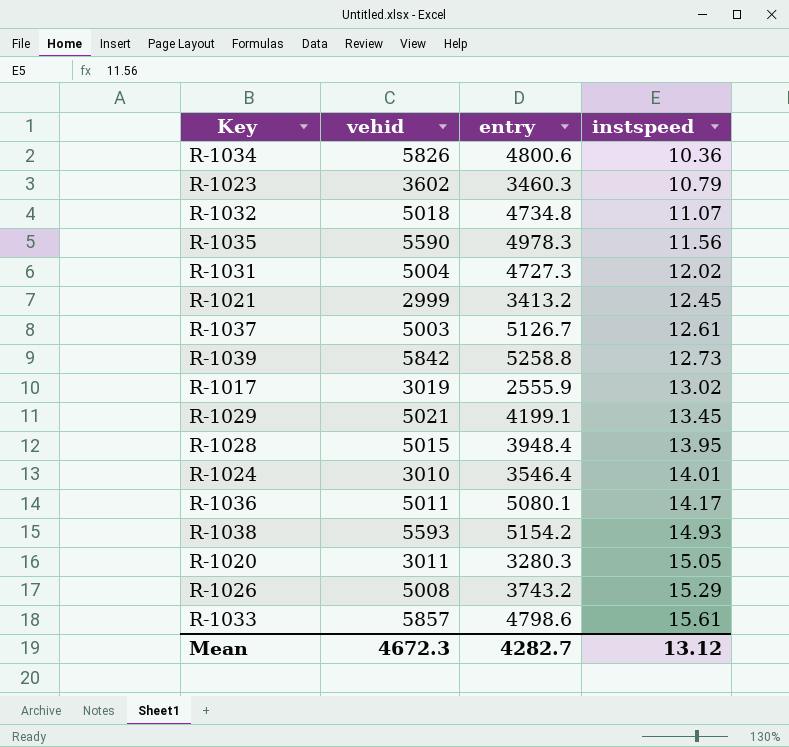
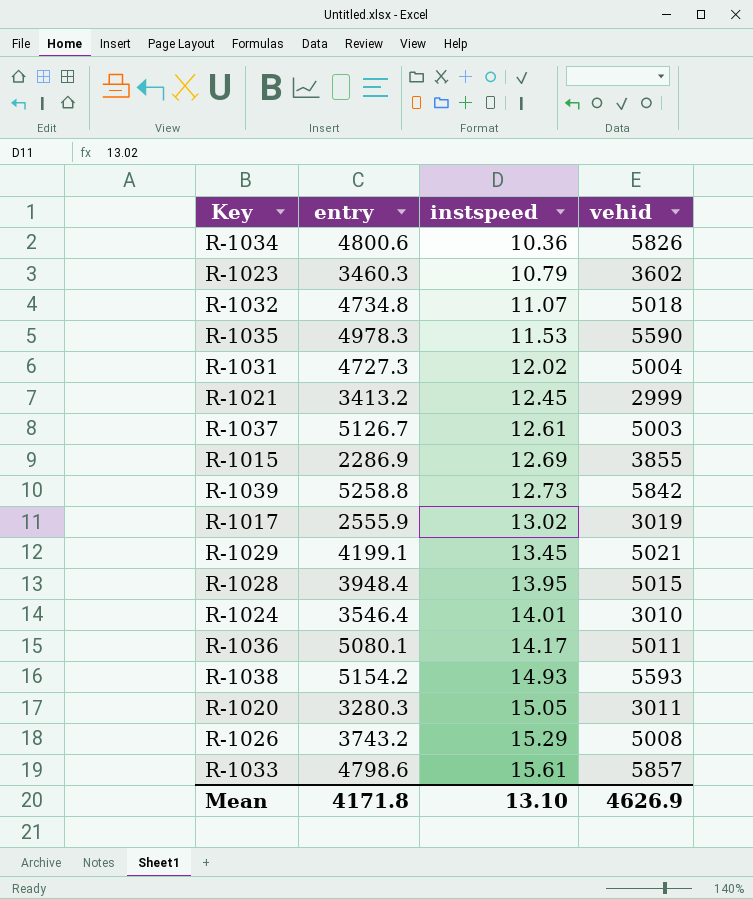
column vehid | position: 2 -> 4
R-1035 | instspeed: 11.56 -> 11.53
row R-1015: none -> 2286.9 | 12.69 | 3855
Mean | entry: 4282.7 -> 4171.8
Mean | instspeed: 13.12 -> 13.10
Mean | vehid: 4672.3 -> 4626.9

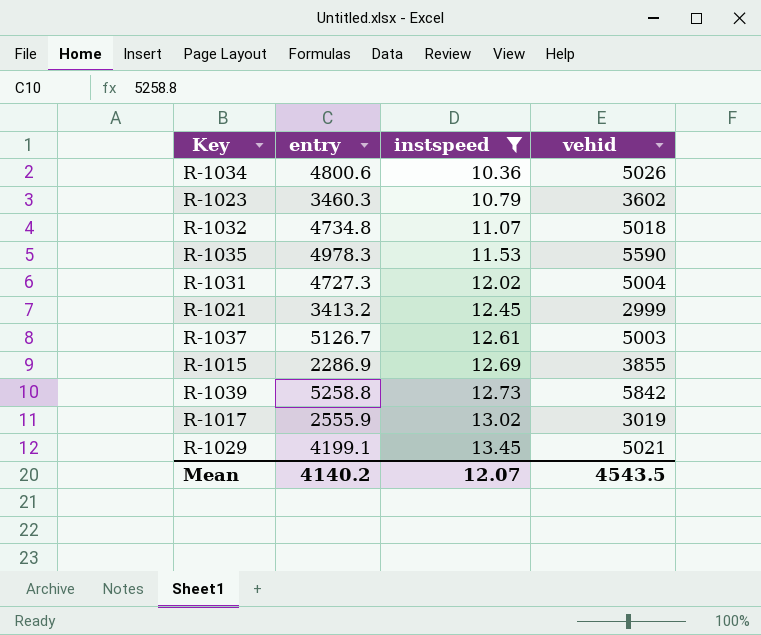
filter: none -> instspeed <= 13.45
R-1034 | vehid: 5826 -> 5026
Mean | entry: 4171.8 -> 4140.2
Mean | instspeed: 13.10 -> 12.07
Mean | vehid: 4626.9 -> 4543.5

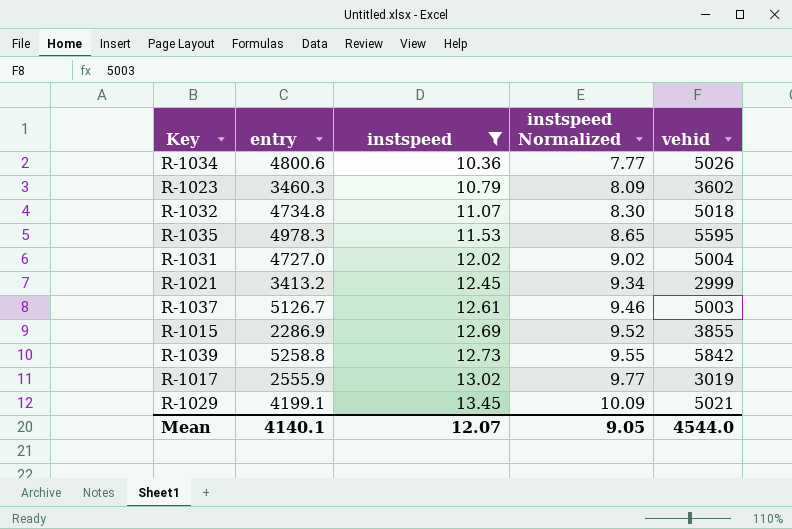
column instspeed Normalized | formula: none -> [instspeed] * 0.75
R-1035 | vehid: 5590 -> 5595
R-1031 | entry: 4727.3 -> 4727.0
Mean | entry: 4140.2 -> 4140.1
Mean | vehid: 4543.5 -> 4544.0

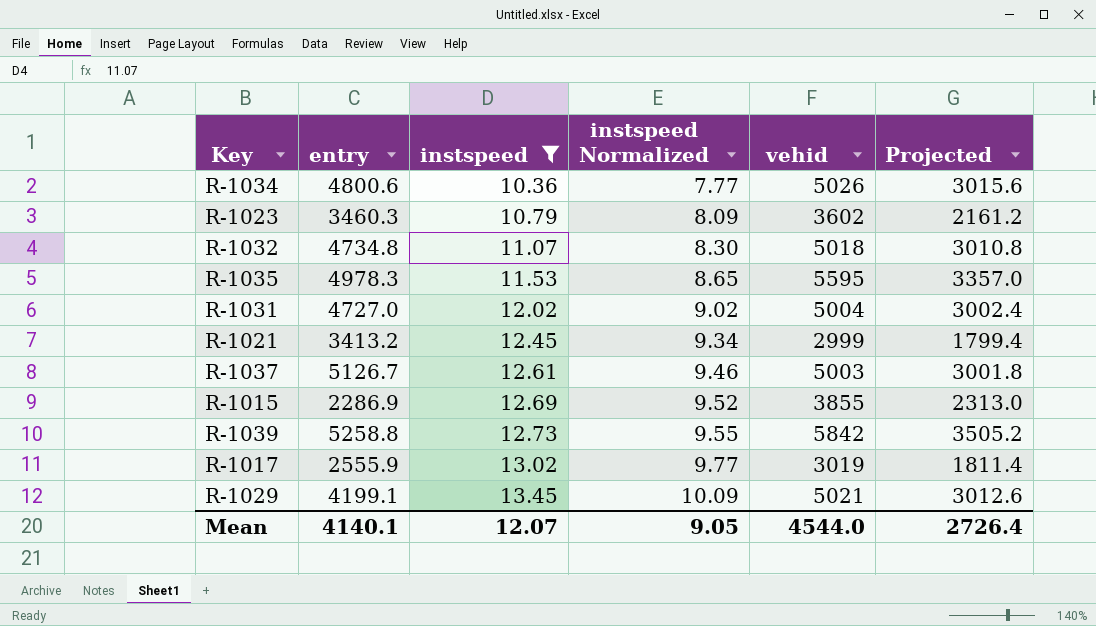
column Projected | formula: none -> [vehid] * 0.6

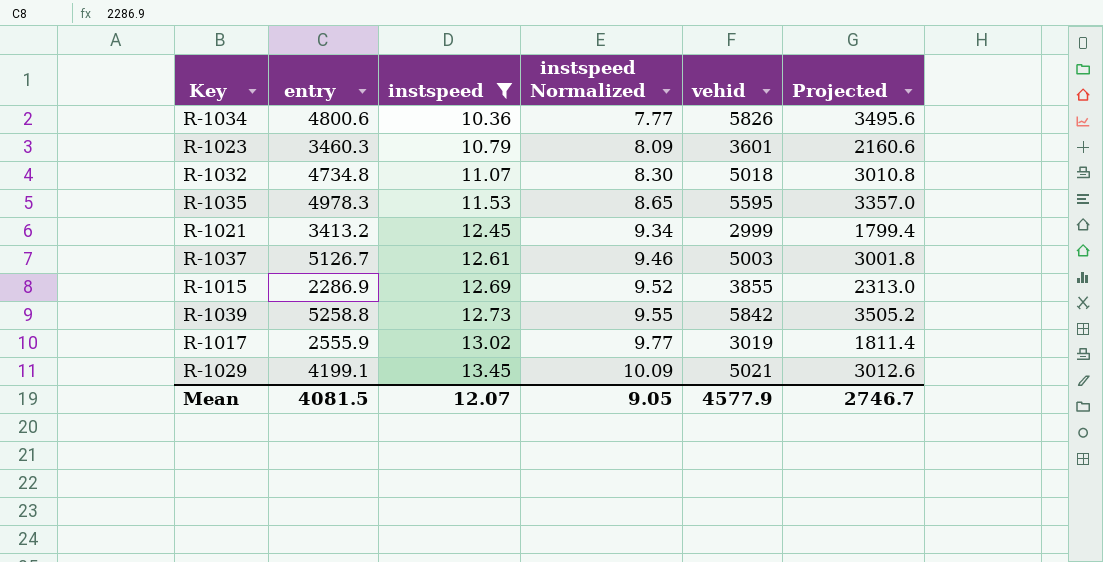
row R-1031: 4727.0 | 12.02 | 9.02 | 5004 | 3002.4 -> none
R-1034 | vehid: 5026 -> 5826
R-1034 | Projected: 3015.6 -> 3495.6
R-1023 | vehid: 3602 -> 3601
R-1023 | Projected: 2161.2 -> 2160.6
Mean | entry: 4140.1 -> 4081.5
Mean | vehid: 4544.0 -> 4577.9
Mean | Projected: 2726.4 -> 2746.7

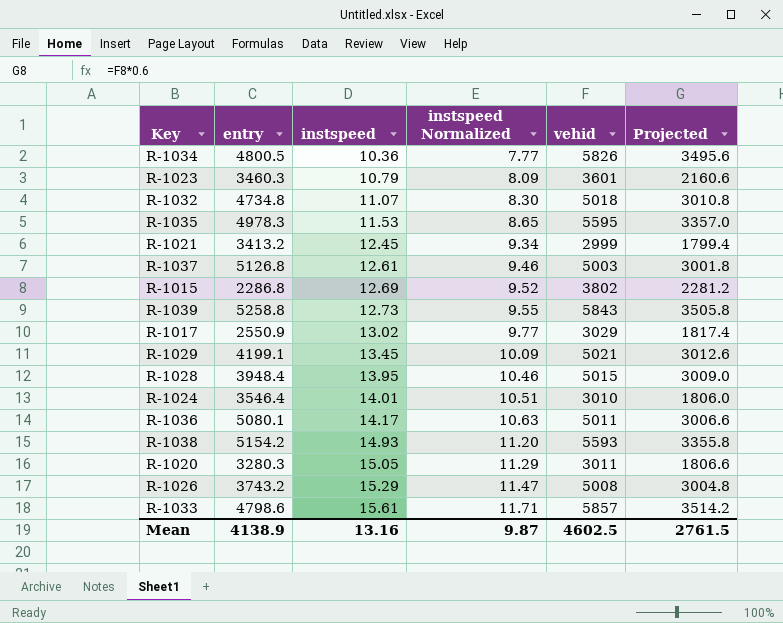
filter: instspeed <= 13.45 -> none
R-1034 | entry: 4800.6 -> 4800.5
R-1037 | entry: 5126.7 -> 5126.8
R-1015 | entry: 2286.9 -> 2286.8
R-1015 | vehid: 3855 -> 3802
R-1015 | Projected: 2313.0 -> 2281.2
R-1039 | vehid: 5842 -> 5843
R-1039 | Projected: 3505.2 -> 3505.8
R-1017 | entry: 2555.9 -> 2550.9
R-1017 | vehid: 3019 -> 3029
R-1017 | Projected: 1811.4 -> 1817.4
Mean | entry: 4081.5 -> 4138.9
Mean | instspeed: 12.07 -> 13.16
Mean | instspeed Normalized: 9.05 -> 9.87
Mean | vehid: 4577.9 -> 4602.5
Mean | Projected: 2746.7 -> 2761.5

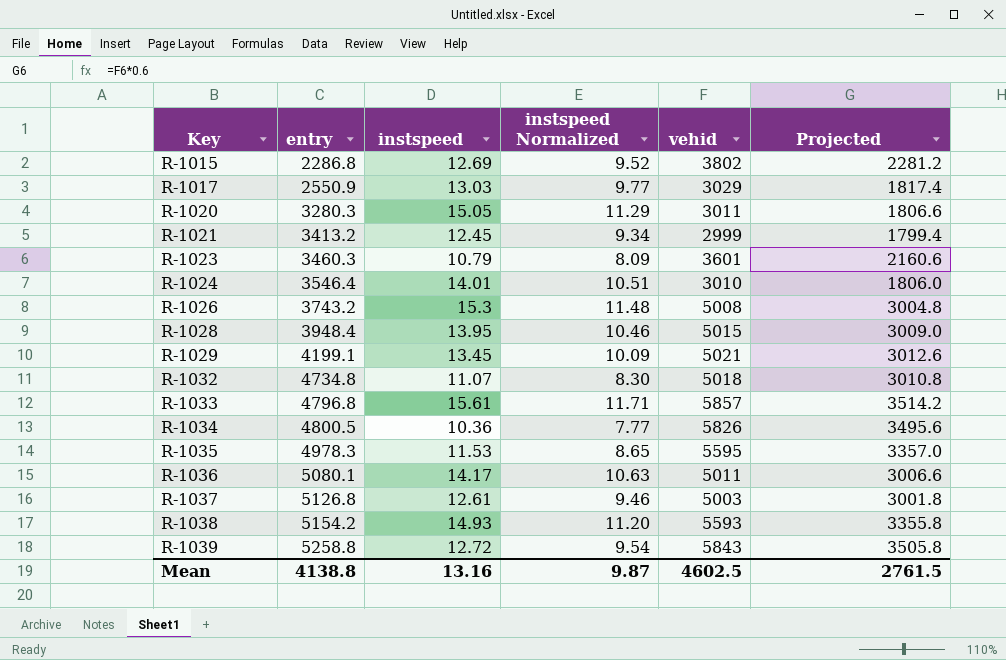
row order: instspeed ascending -> Key ascending
R-1017 | instspeed: 13.02 -> 13.03
R-1026 | instspeed: 15.29 -> 15.3
R-1026 | instspeed Normalized: 11.47 -> 11.48
R-1033 | entry: 4798.6 -> 4796.8
R-1039 | instspeed: 12.73 -> 12.72
R-1039 | instspeed Normalized: 9.55 -> 9.54
Mean | entry: 4138.9 -> 4138.8

